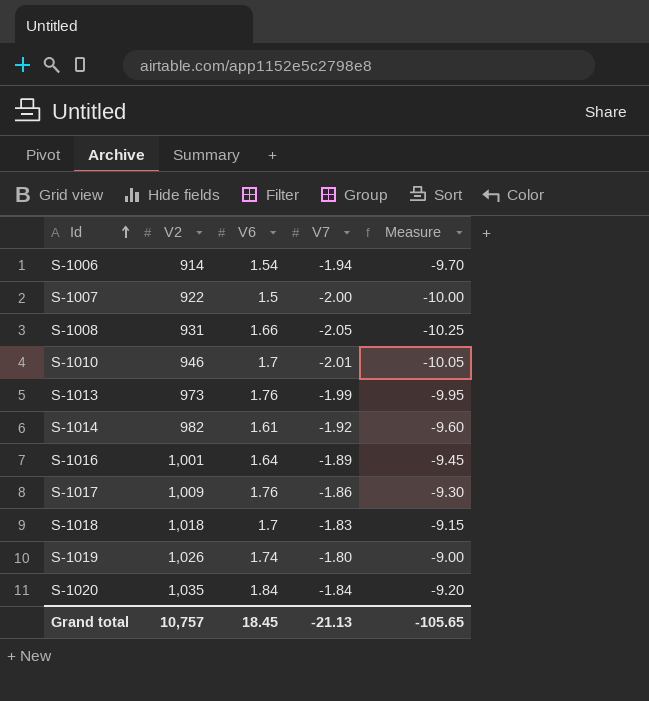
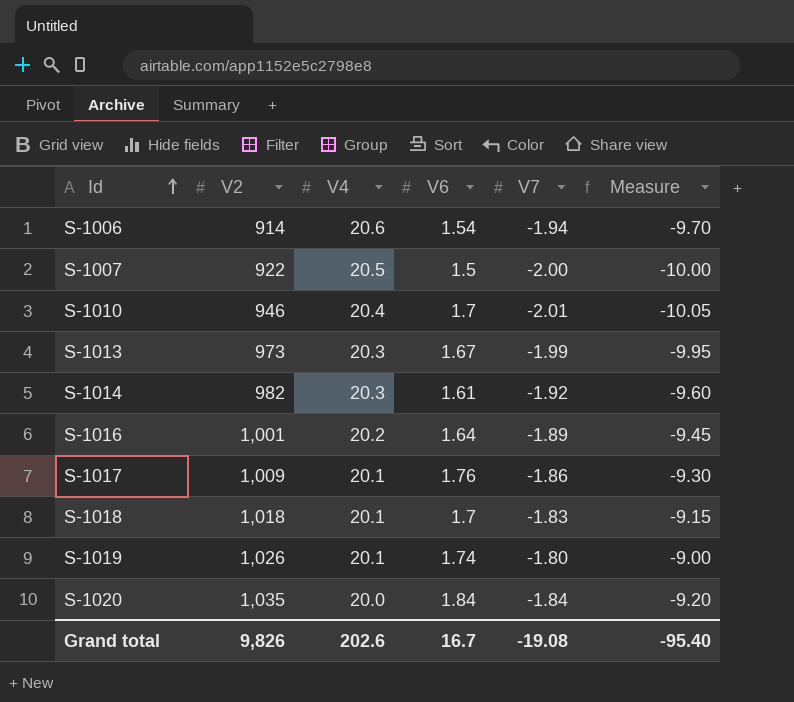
column V4 | position: none -> 3
row S-1008: 931 | 1.66 | -2.05 | -10.25 -> none
S-1013 | V6: 1.76 -> 1.67
Grand total | V2: 10,757 -> 9,826
Grand total | V6: 18.45 -> 16.7
Grand total | V7: -21.13 -> -19.08
Grand total | Measure: -105.65 -> -95.40

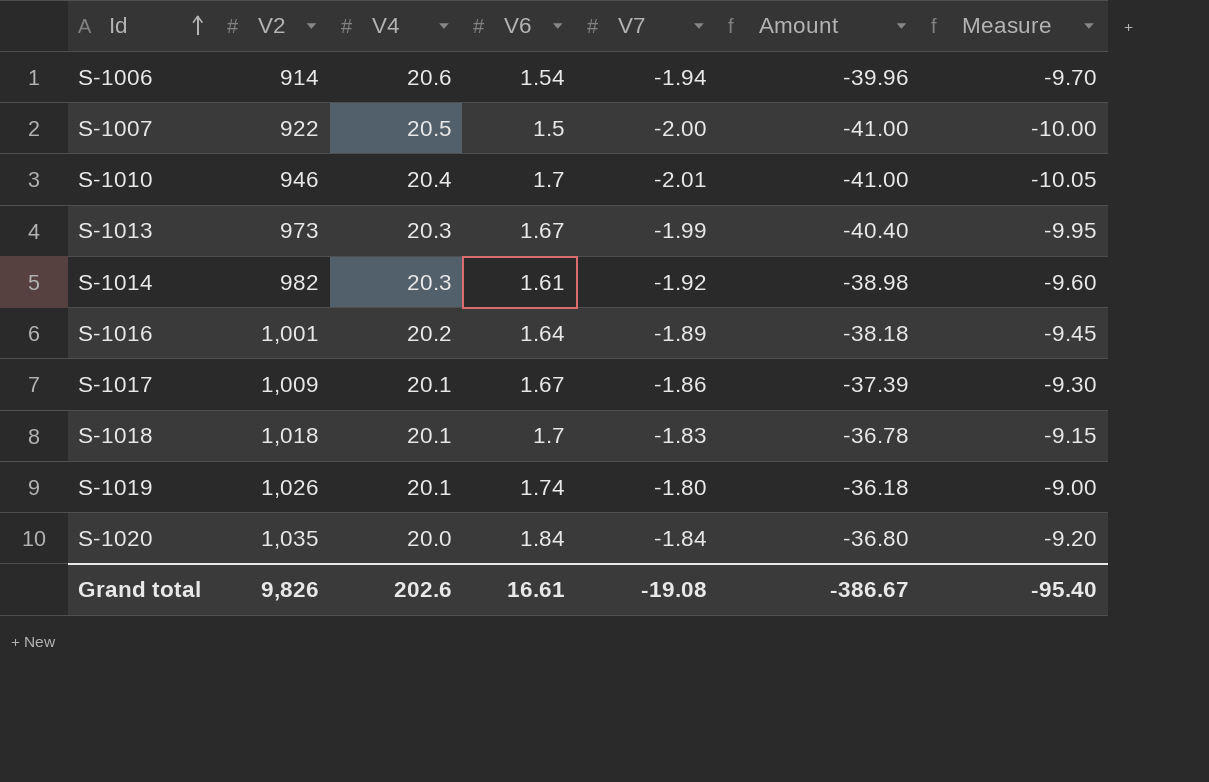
column Amount | formula: none -> [V4] * [V7]
S-1017 | V6: 1.76 -> 1.67
Grand total | V6: 16.7 -> 16.61

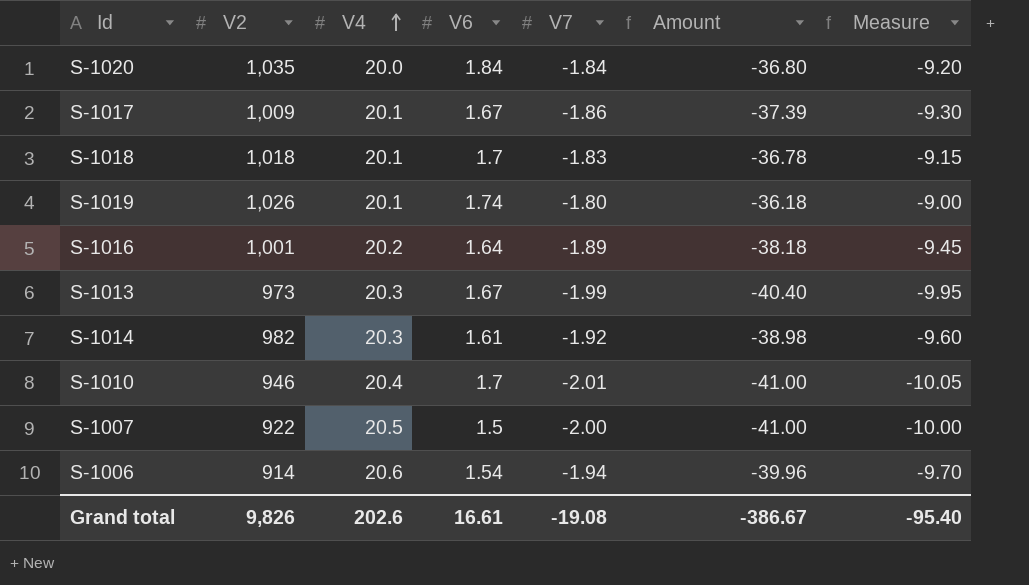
row order: Id ascending -> V4 ascending

